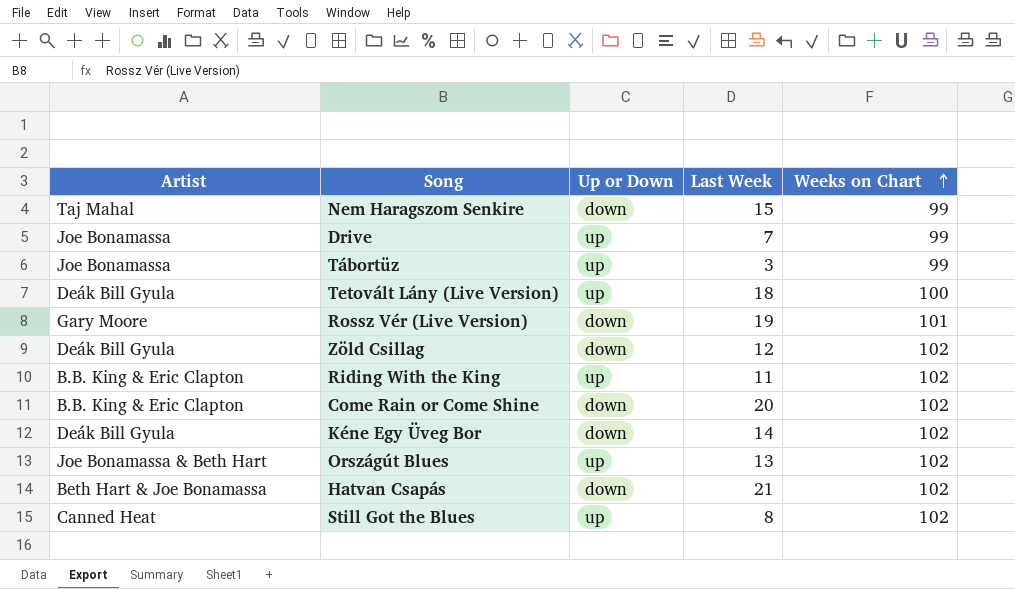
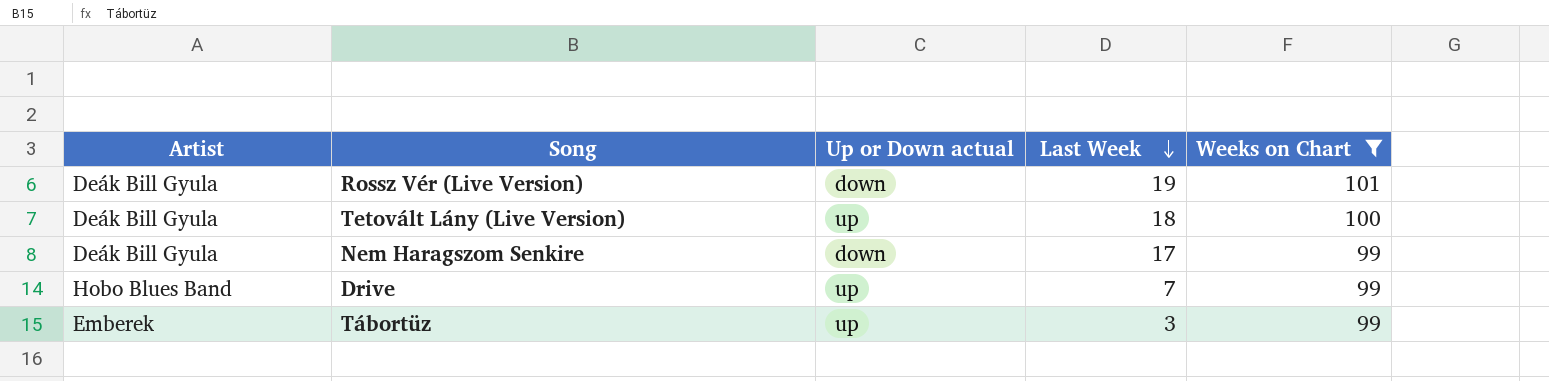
filter: none -> Weeks on Chart != 102
row order: Weeks on Chart ascending -> Last Week descending
column name: Up or Down -> Up or Down actual
Rossz Vér (Live Version) | Artist: Gary Moore -> Deák Bill Gyula
Nem Haragszom Senkire | Artist: Taj Mahal -> Deák Bill Gyula
Nem Haragszom Senkire | Last Week: 15 -> 17
Drive | Artist: Joe Bonamassa -> Hobo Blues Band
Tábortüz | Artist: Joe Bonamassa -> Emberek

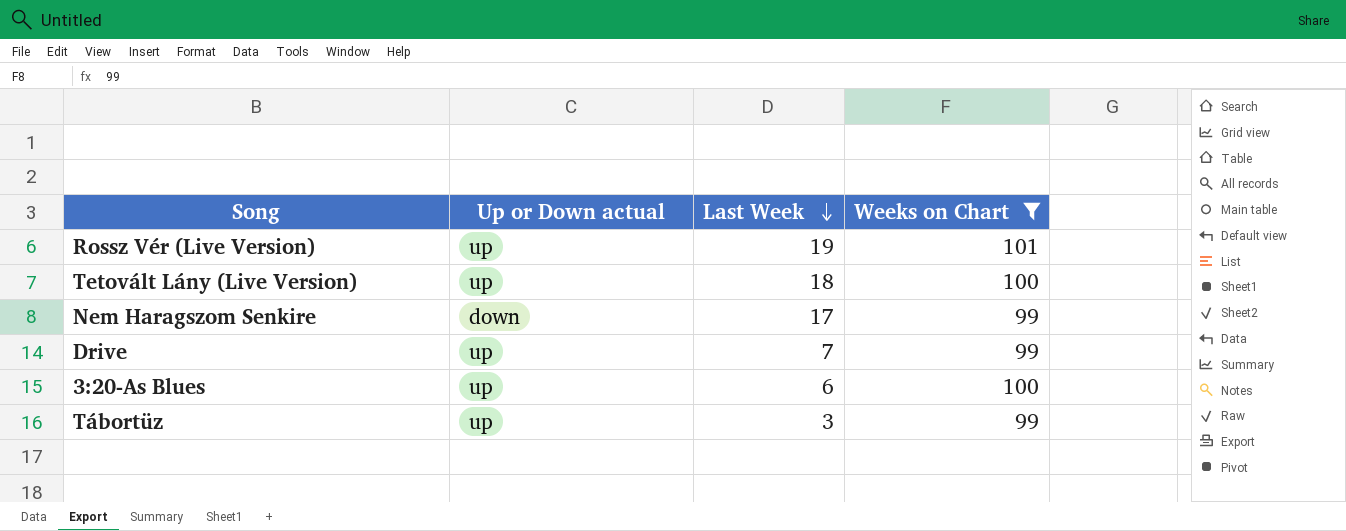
column Artist | position: 1 -> none
Rossz Vér (Live Version) | Up or Down actual: down -> up
row 3:20-As Blues: none -> up | 6 | 100

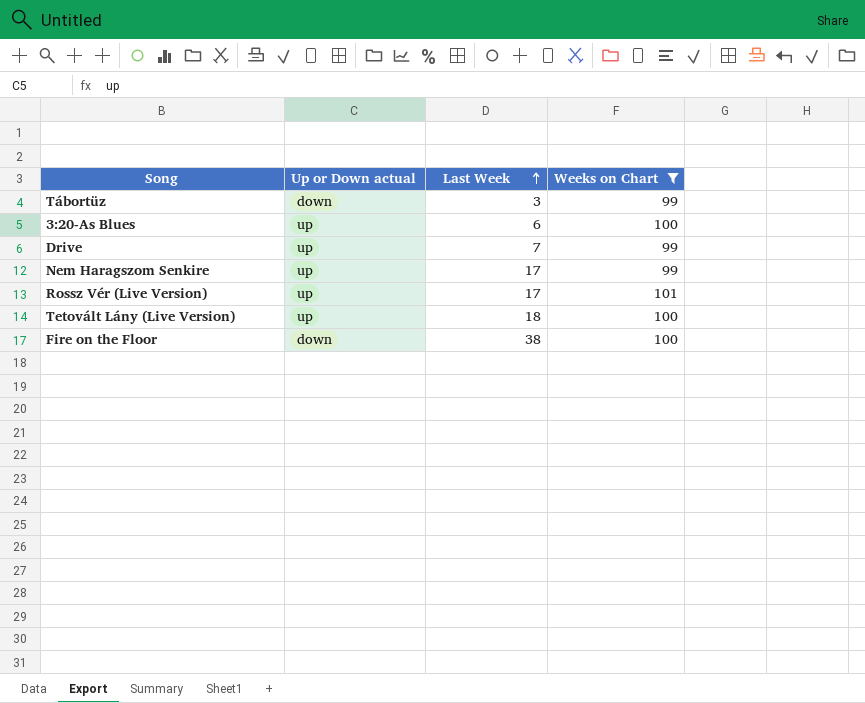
row order: Last Week descending -> Last Week ascending
Tábortüz | Up or Down actual: up -> down
Nem Haragszom Senkire | Up or Down actual: down -> up
Rossz Vér (Live Version) | Last Week: 19 -> 17
row Fire on the Floor: none -> down | 38 | 100

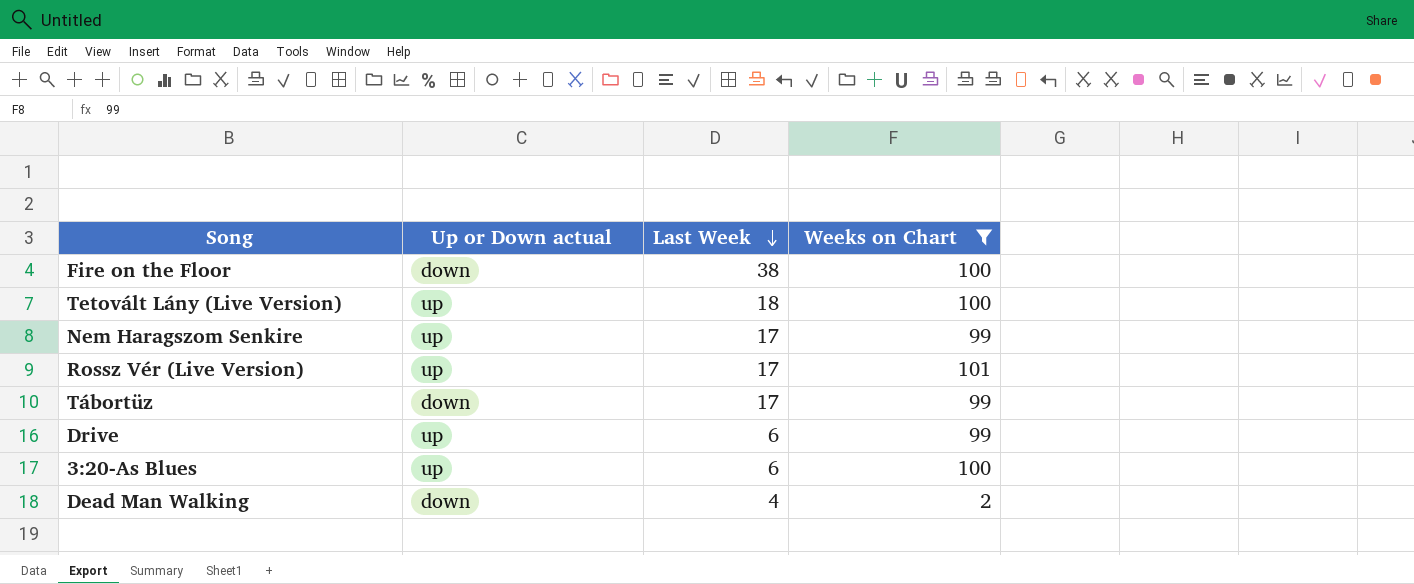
row order: Last Week ascending -> Last Week descending
Tábortüz | Last Week: 3 -> 17
Drive | Last Week: 7 -> 6
row Dead Man Walking: none -> down | 4 | 2

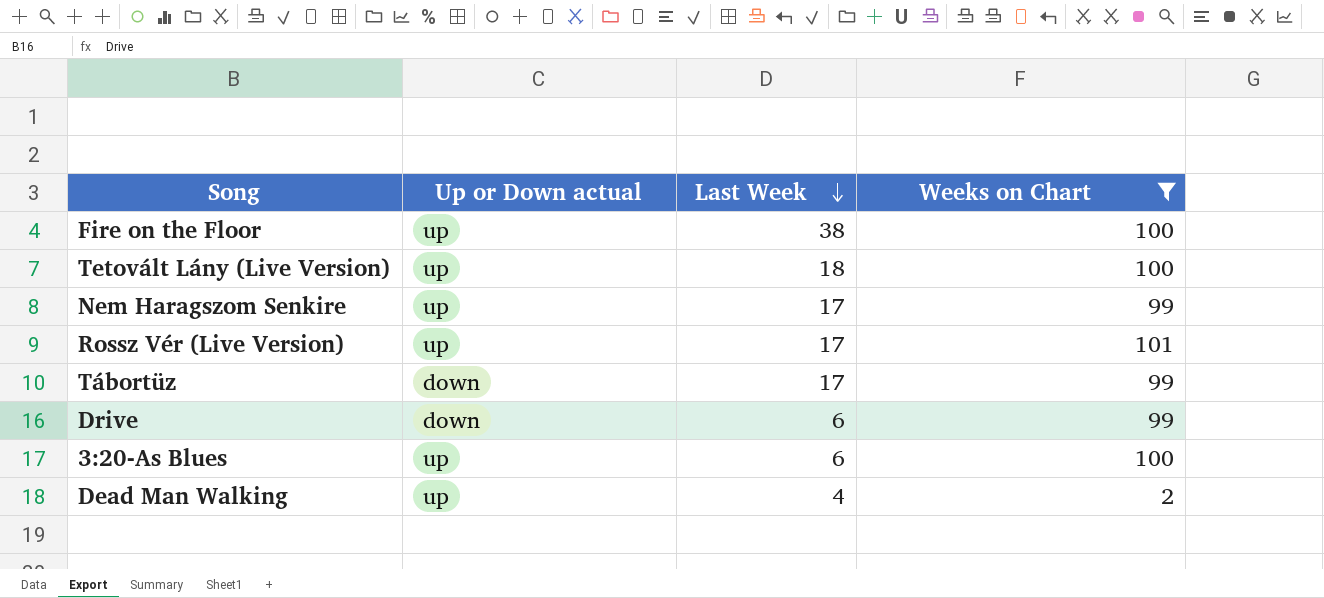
Fire on the Floor | Up or Down actual: down -> up
Drive | Up or Down actual: up -> down
Dead Man Walking | Up or Down actual: down -> up

